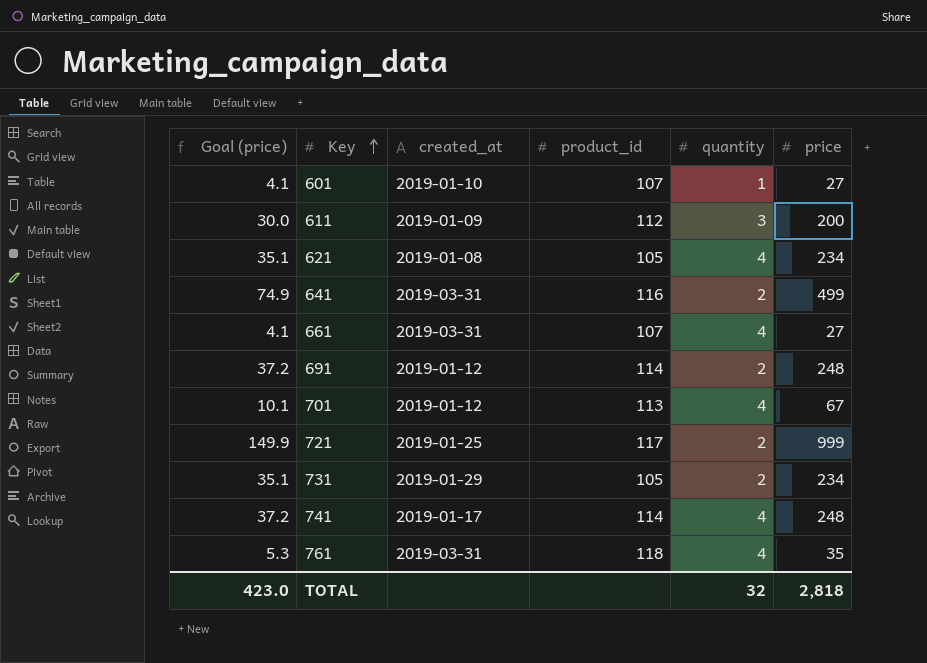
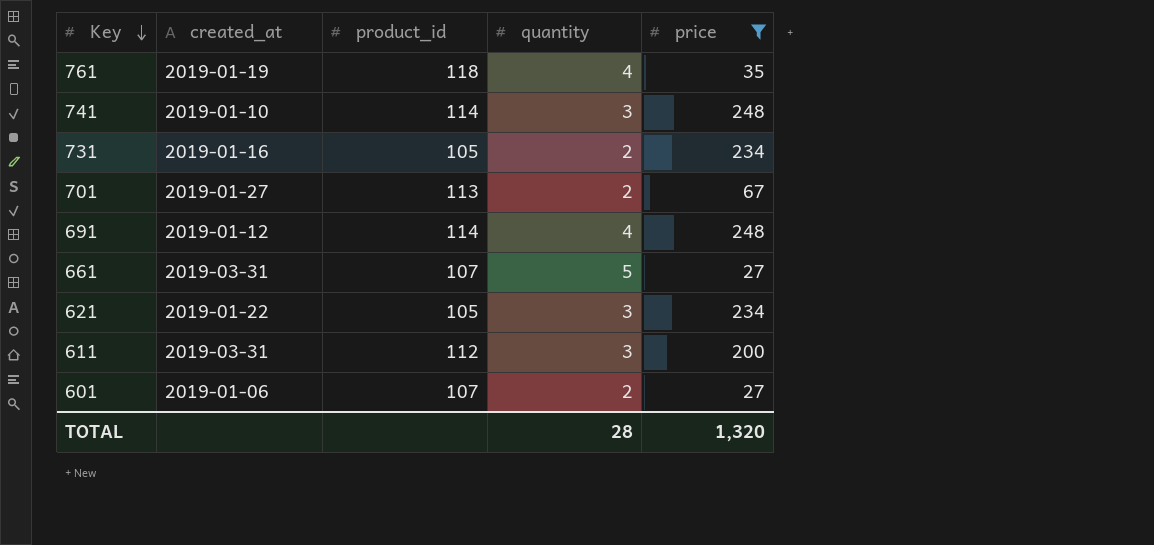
filter: none -> price <= 248
row order: Key ascending -> Key descending
column Goal (price) | formula: [price] * 0.15 -> none
761 | created_at: 2019-03-31 -> 2019-01-19
741 | created_at: 2019-01-17 -> 2019-01-10
741 | quantity: 4 -> 3
731 | created_at: 2019-01-29 -> 2019-01-16
701 | created_at: 2019-01-12 -> 2019-01-27
701 | quantity: 4 -> 2
691 | quantity: 2 -> 4
661 | quantity: 4 -> 5
621 | created_at: 2019-01-08 -> 2019-01-22
621 | quantity: 4 -> 3
611 | created_at: 2019-01-09 -> 2019-03-31
601 | created_at: 2019-01-10 -> 2019-01-06
601 | quantity: 1 -> 2
TOTAL | quantity: 32 -> 28
TOTAL | price: 2,818 -> 1,320

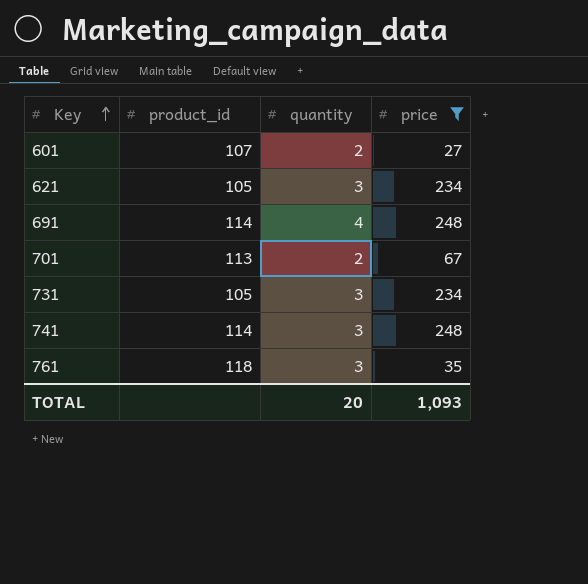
row order: Key descending -> Key ascending
column created_at | position: 2 -> none
row 661: 2019-03-31 | 107 | 5 | 27 -> none
row 611: 2019-03-31 | 112 | 3 | 200 -> none
731 | quantity: 2 -> 3
761 | quantity: 4 -> 3
TOTAL | quantity: 28 -> 20
TOTAL | price: 1,320 -> 1,093

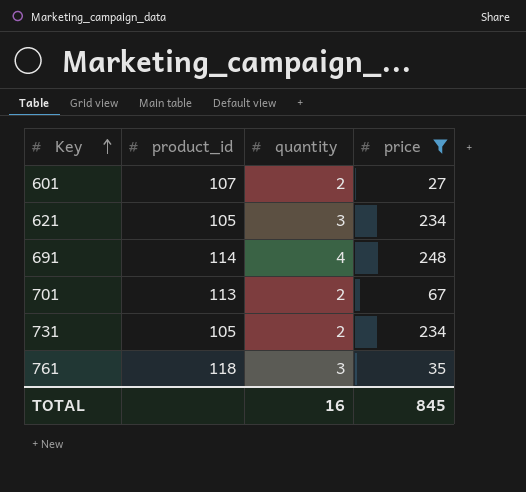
row 741: 114 | 3 | 248 -> none
731 | quantity: 3 -> 2
TOTAL | quantity: 20 -> 16
TOTAL | price: 1,093 -> 845

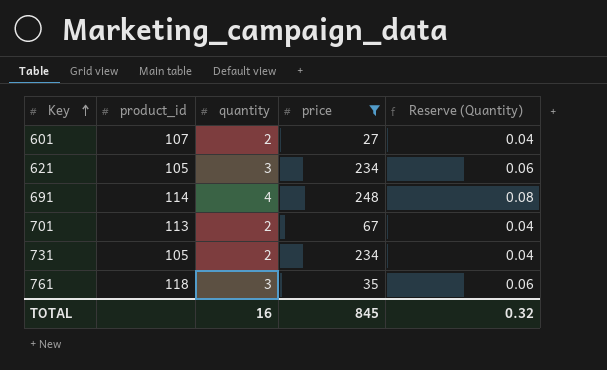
column Reserve (Quantity) | formula: none -> [quantity] * 0.02

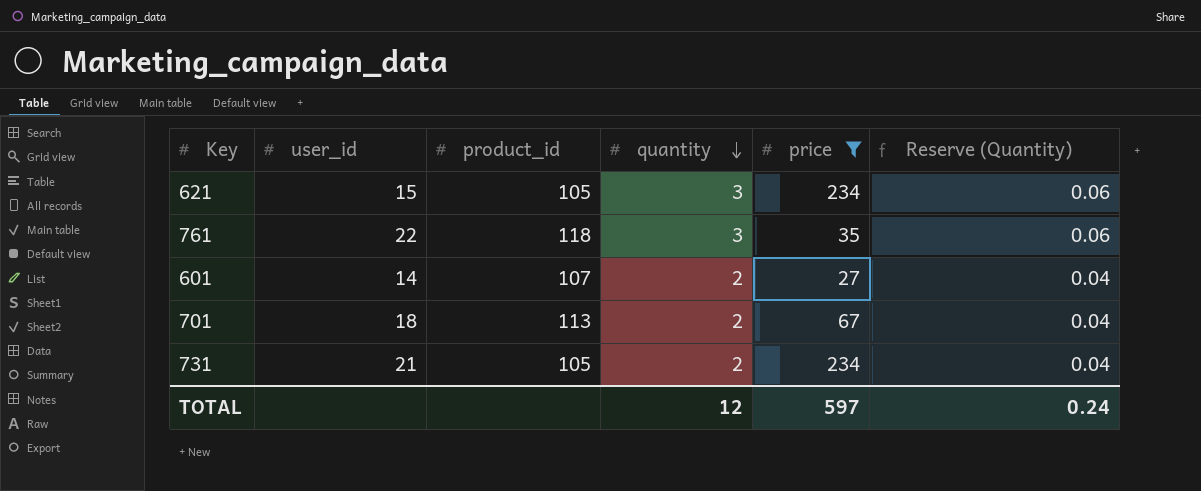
row order: Key ascending -> quantity descending
column user_id | position: none -> 2
row 691: 114 | 4 | 248 | 0.08 -> none
TOTAL | quantity: 16 -> 12
TOTAL | price: 845 -> 597
TOTAL | Reserve (Quantity): 0.32 -> 0.24

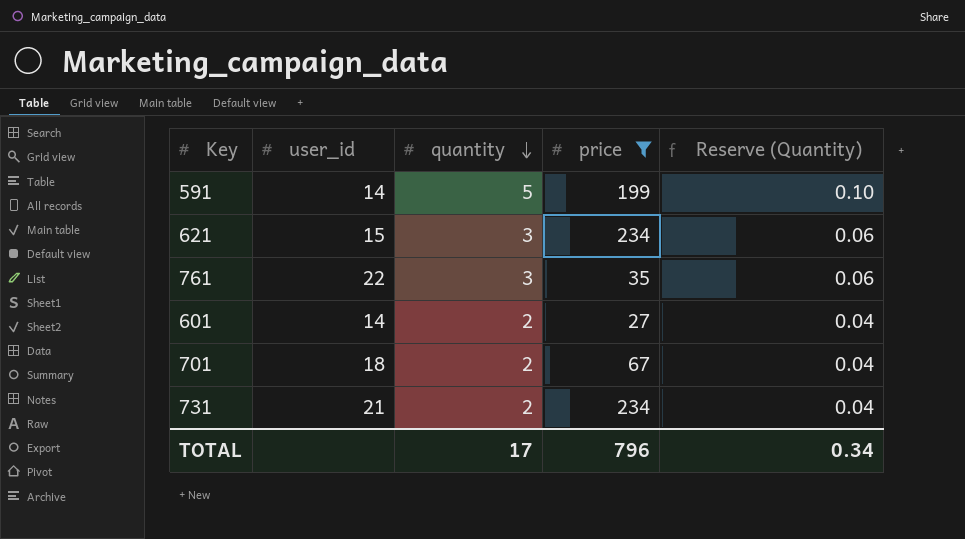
column product_id | position: 3 -> none
row 591: none -> 14 | 5 | 199 | 0.10
TOTAL | quantity: 12 -> 17
TOTAL | price: 597 -> 796
TOTAL | Reserve (Quantity): 0.24 -> 0.34

